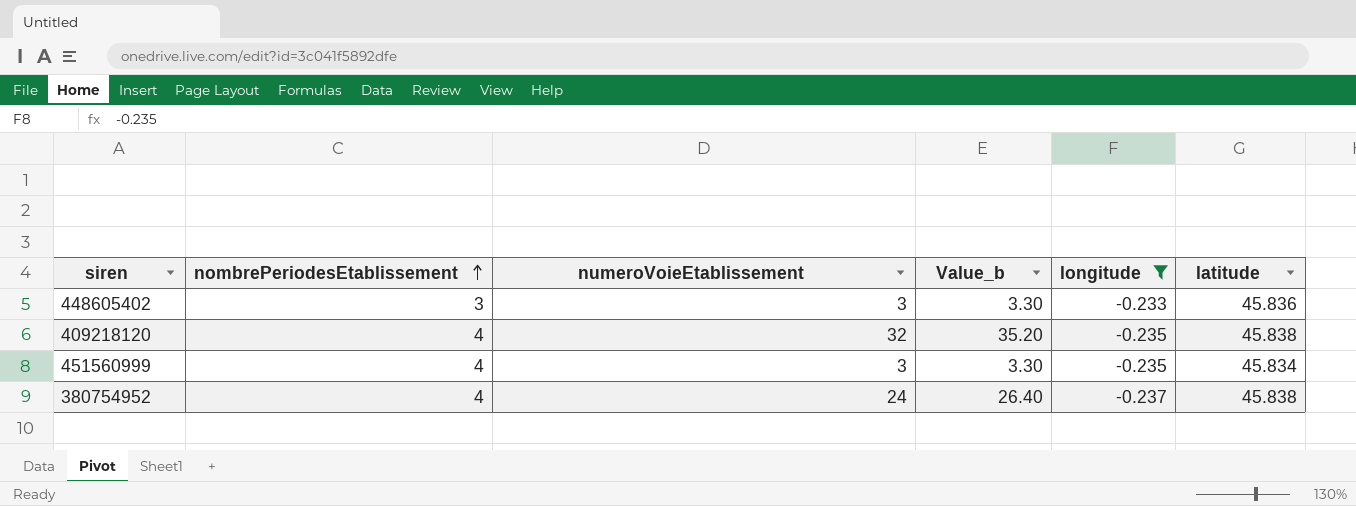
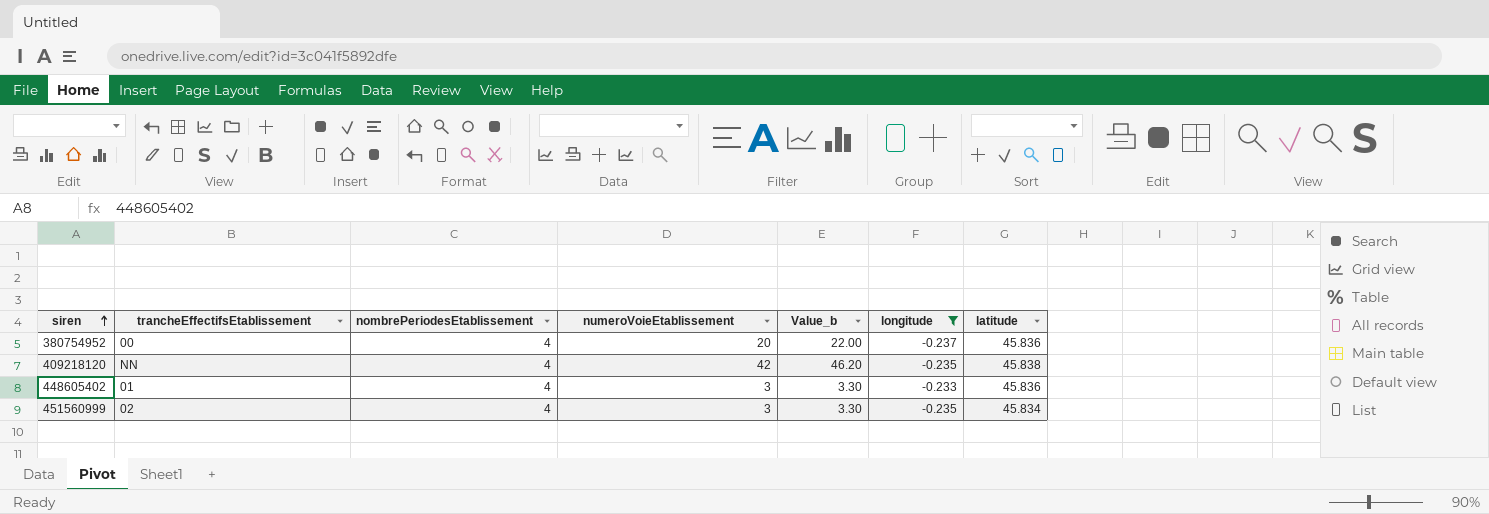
row order: nombrePeriodesEtablissement ascending -> siren ascending
column trancheEffectifsEtablissement | position: none -> 2
380754952 | numeroVoieEtablissement: 24 -> 20
380754952 | Value_b: 26.40 -> 22.00
380754952 | latitude: 45.838 -> 45.836
409218120 | numeroVoieEtablissement: 32 -> 42
409218120 | Value_b: 35.20 -> 46.20
448605402 | nombrePeriodesEtablissement: 3 -> 4

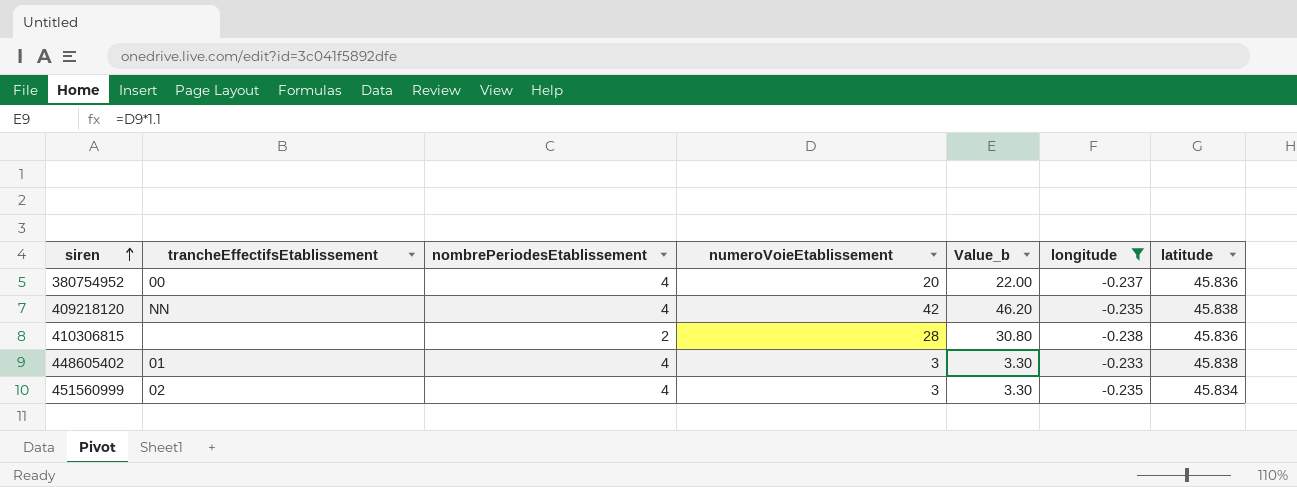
row 410306815: none -> none | 2 | 28 | 30.80 | -0.238 | 45.836
448605402 | latitude: 45.836 -> 45.838

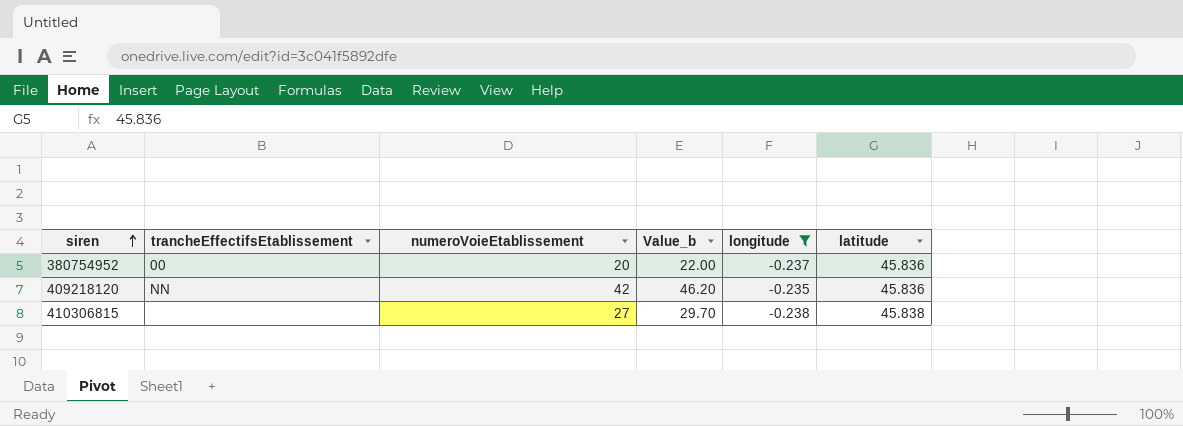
column nombrePeriodesEtablissement | position: 3 -> none
row 448605402: 01 | 4 | 3 | 3.30 | -0.233 | 45.838 -> none
row 451560999: 02 | 4 | 3 | 3.30 | -0.235 | 45.834 -> none
409218120 | latitude: 45.838 -> 45.836
410306815 | numeroVoieEtablissement: 28 -> 27
410306815 | Value_b: 30.80 -> 29.70
410306815 | latitude: 45.836 -> 45.838

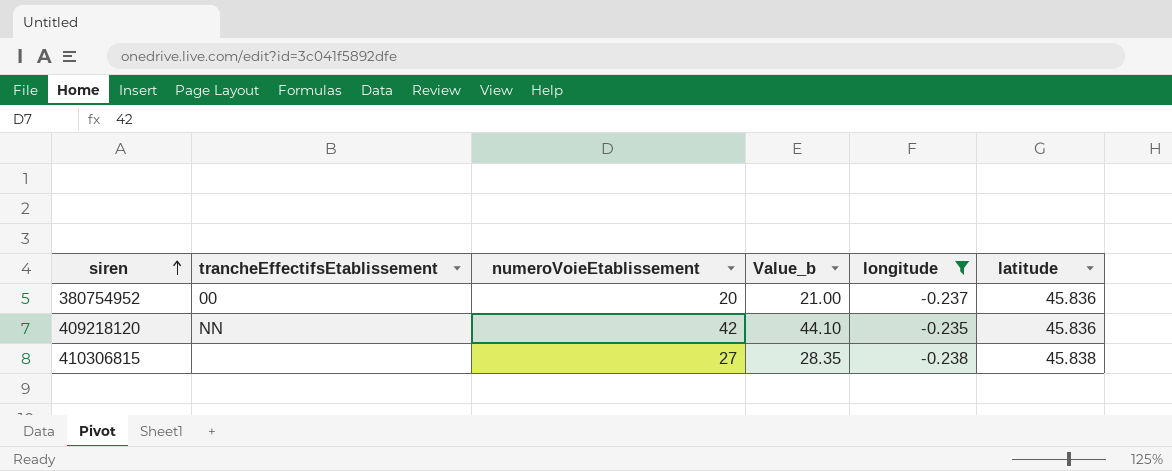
column Value_b | formula: [numeroVoieEtablissement] * 1.1 -> [numeroVoieEtablissement] * 1.05

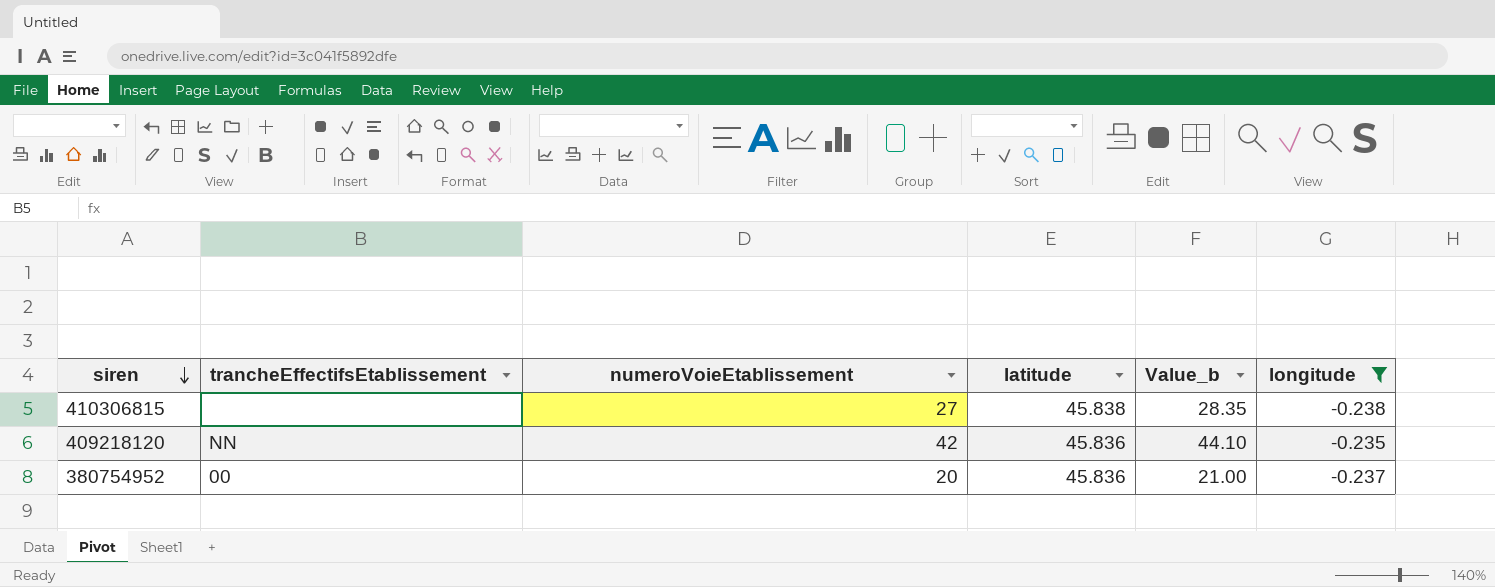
row order: siren ascending -> siren descending
column latitude | position: 6 -> 4

